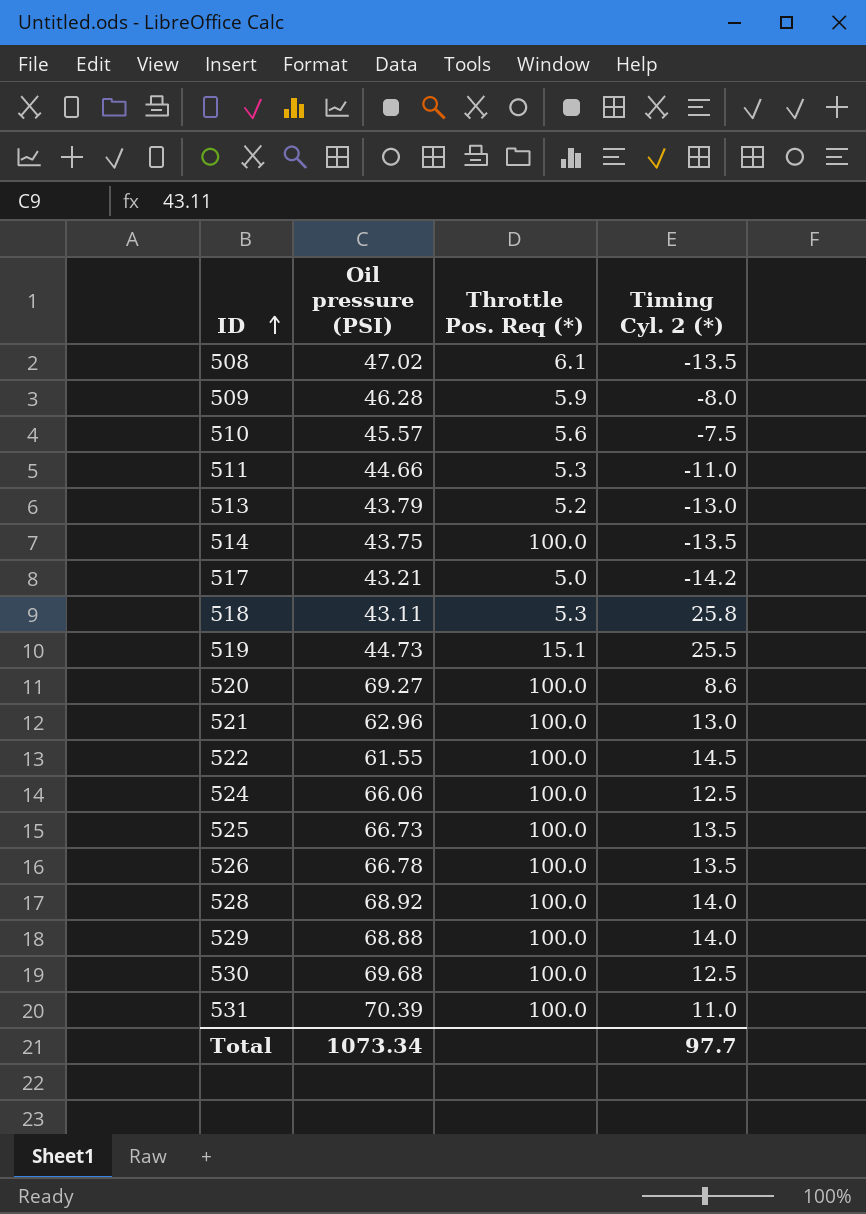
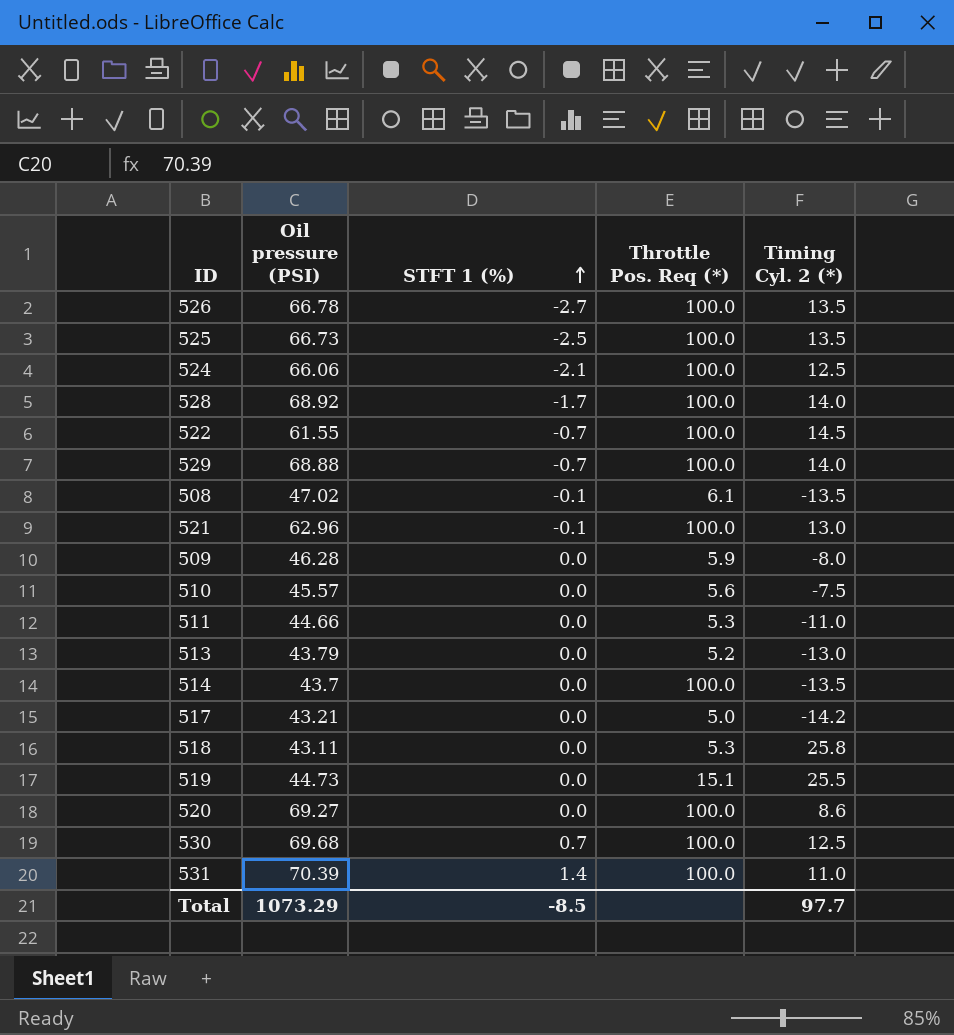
row order: ID ascending -> STFT 1 (%) ascending
column STFT 1 (%) | position: none -> 3
514 | Oil pressure (PSI): 43.75 -> 43.7
Total | Oil pressure (PSI): 1073.34 -> 1073.29

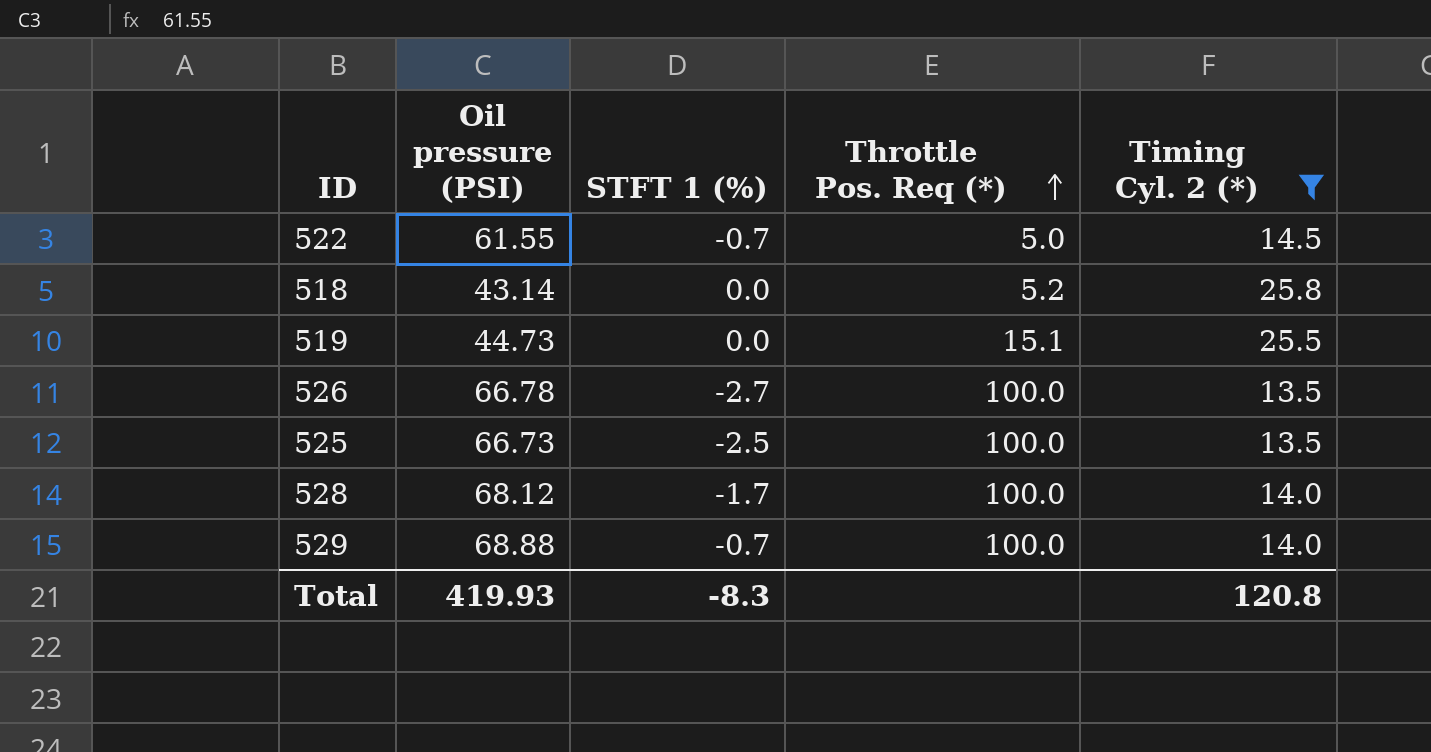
filter: none -> Timing Cyl. 2 (*) >= 13.5
row order: STFT 1 (%) ascending -> Throttle Pos. Req (*) ascending
522 | Throttle Pos. Req (*): 100.0 -> 5.0
518 | Oil pressure (PSI): 43.11 -> 43.14
518 | Throttle Pos. Req (*): 5.3 -> 5.2
528 | Oil pressure (PSI): 68.92 -> 68.12
Total | Oil pressure (PSI): 1073.29 -> 419.93
Total | STFT 1 (%): -8.5 -> -8.3
Total | Timing Cyl. 2 (*): 97.7 -> 120.8

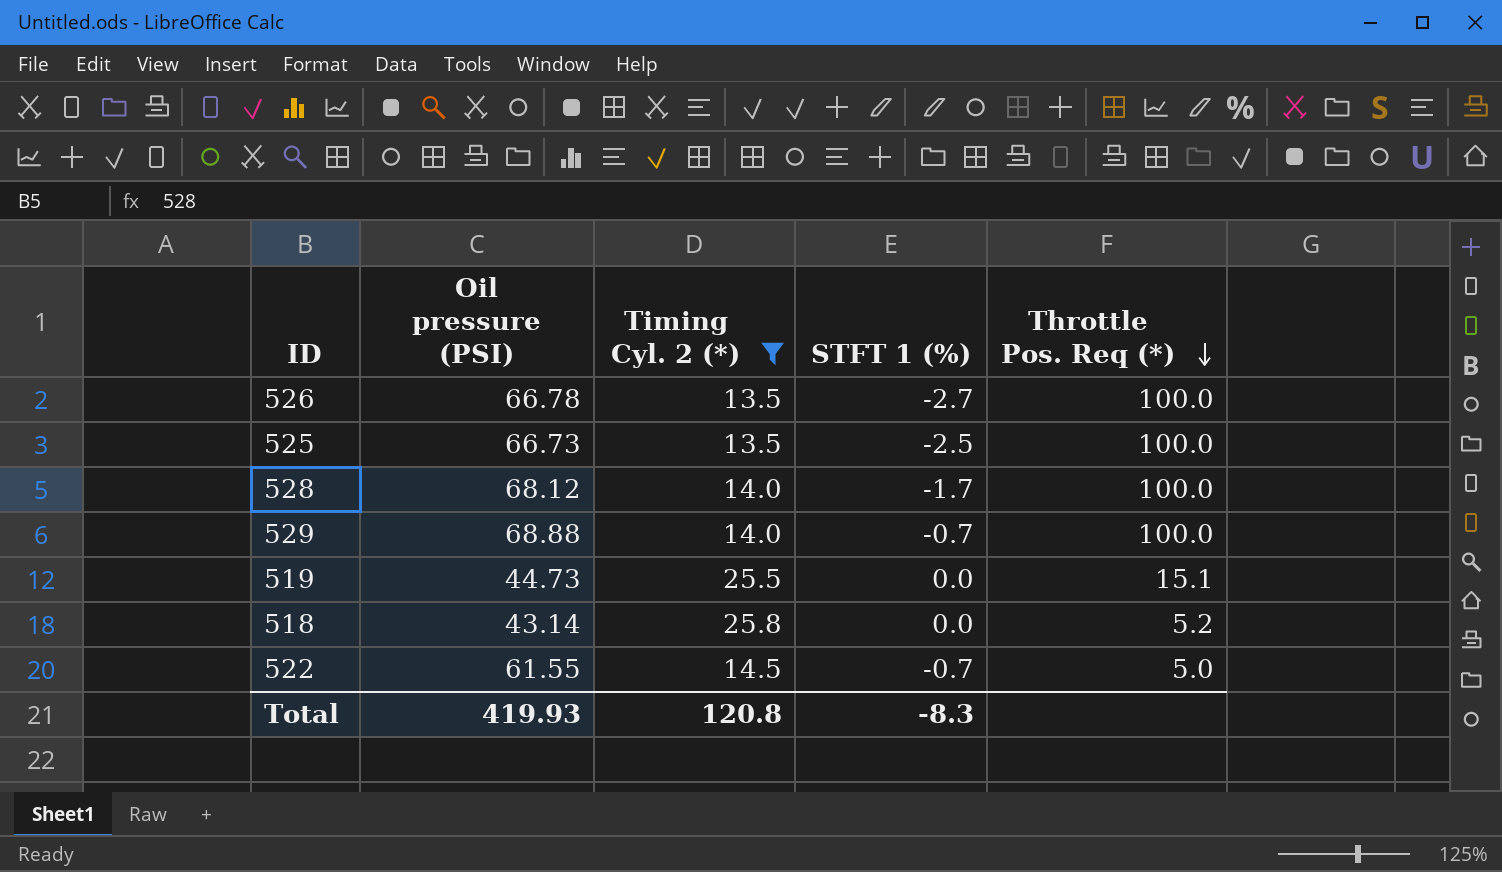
row order: Throttle Pos. Req (*) ascending -> Throttle Pos. Req (*) descending
column Timing Cyl. 2 (*) | position: 5 -> 3

